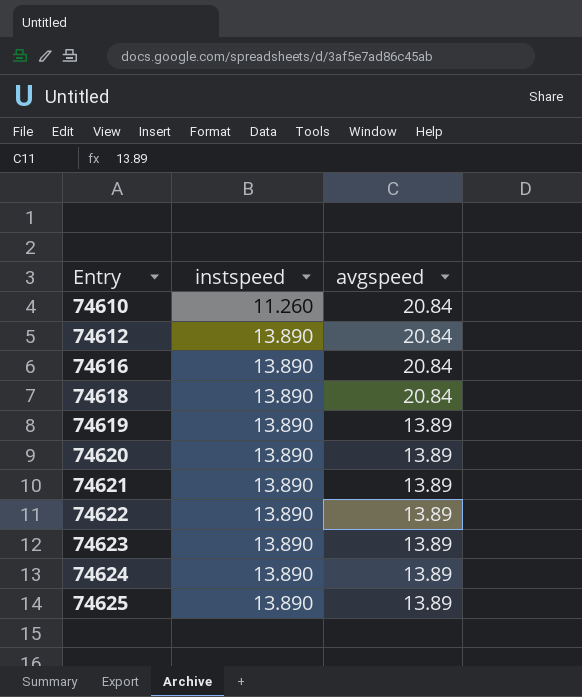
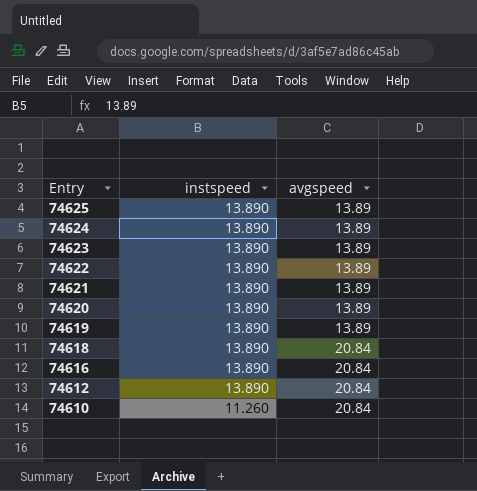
row order: Entry ascending -> Entry descending

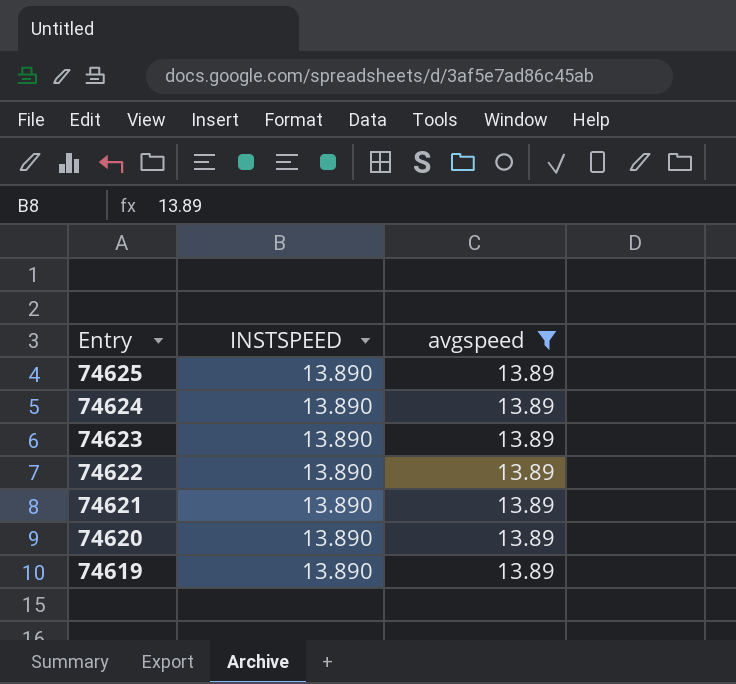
filter: none -> avgspeed = 13.89
column name: instspeed -> INSTSPEED

